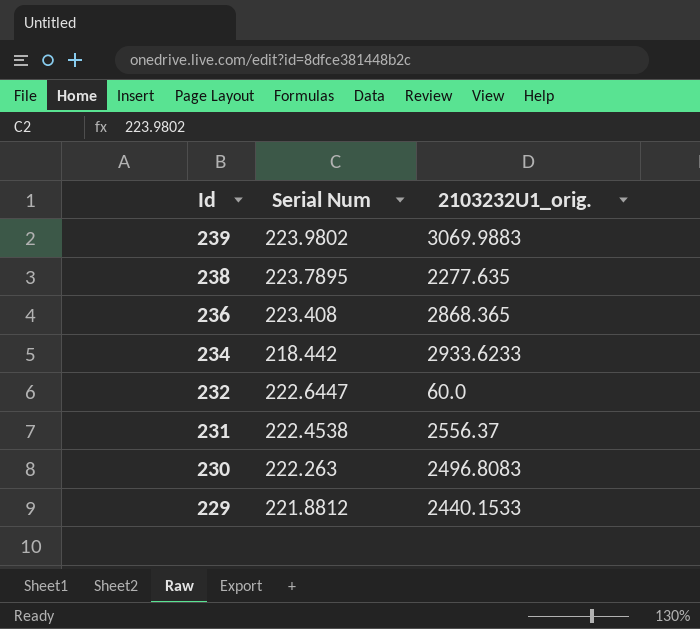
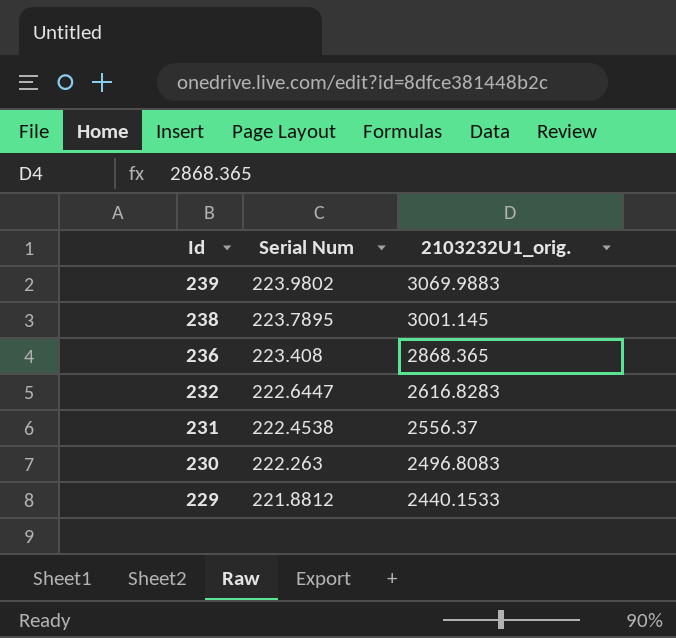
row 234: 218.442 | 2933.6233 -> none
238 | 2103232U1_orig.: 2277.635 -> 3001.145
232 | 2103232U1_orig.: 60.0 -> 2616.8283

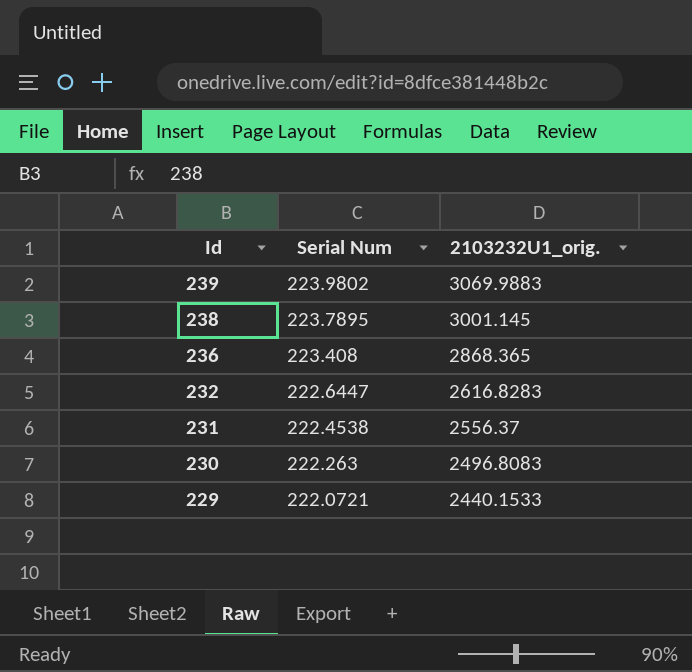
229 | Serial Num: 221.8812 -> 222.0721

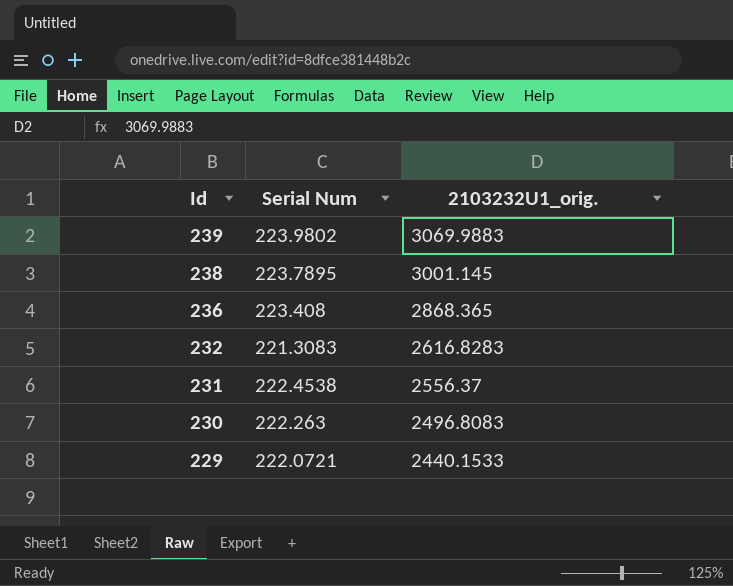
232 | Serial Num: 222.6447 -> 221.3083

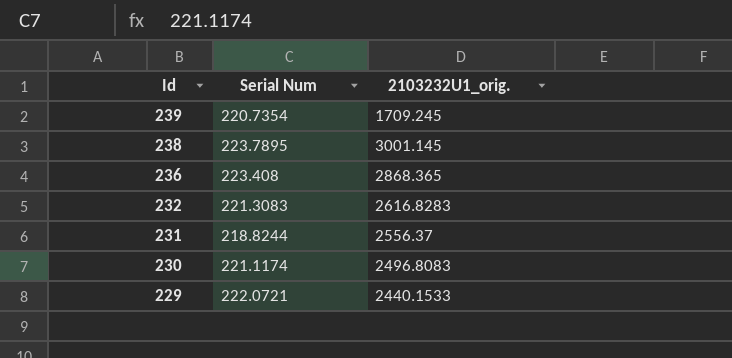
239 | Serial Num: 223.9802 -> 220.7354
239 | 2103232U1_orig.: 3069.9883 -> 1709.245
231 | Serial Num: 222.4538 -> 218.8244
230 | Serial Num: 222.263 -> 221.1174

